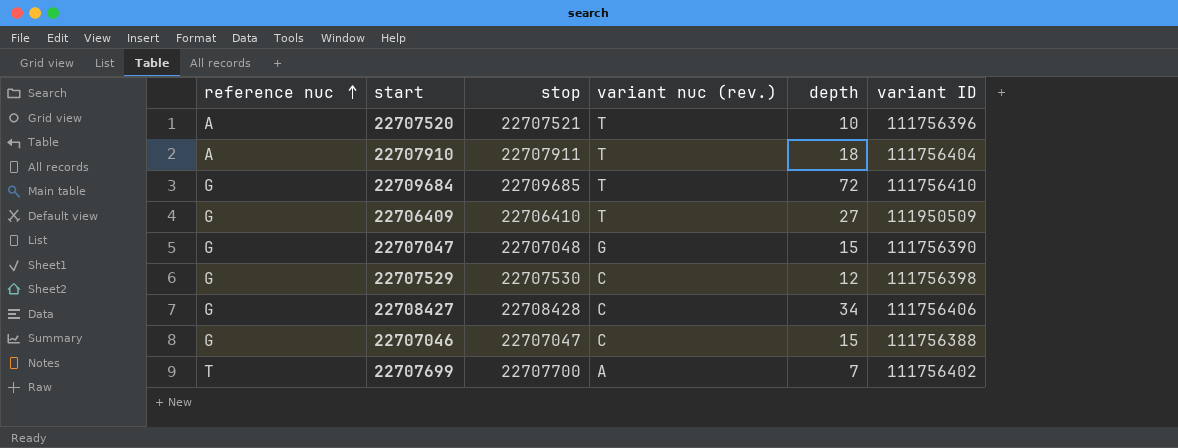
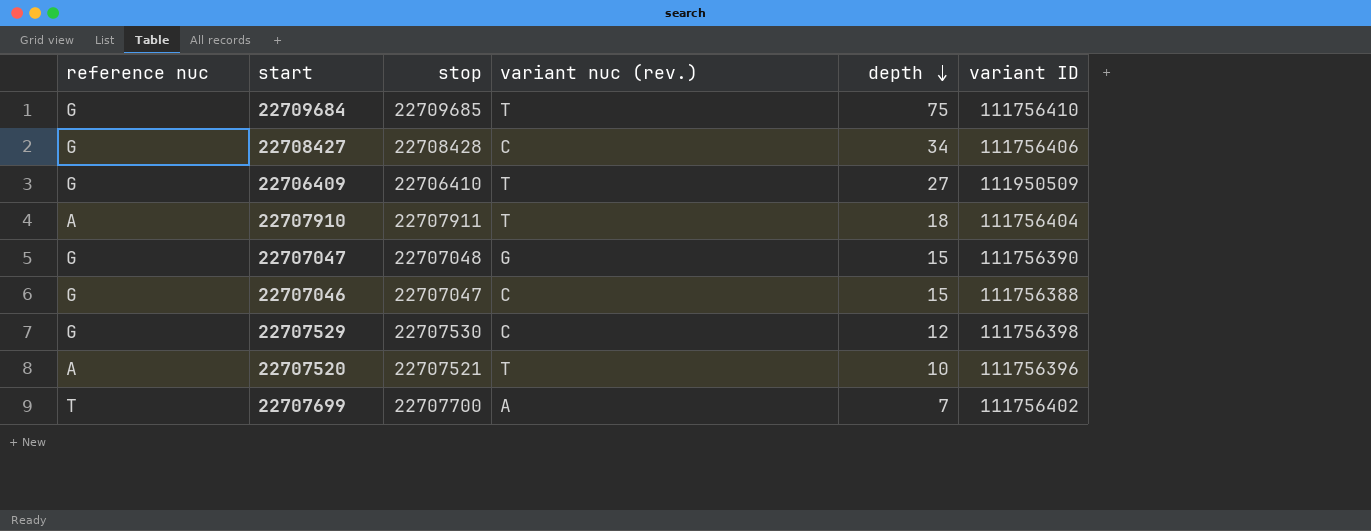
row order: reference nuc ascending -> depth descending
22709684 | depth: 72 -> 75

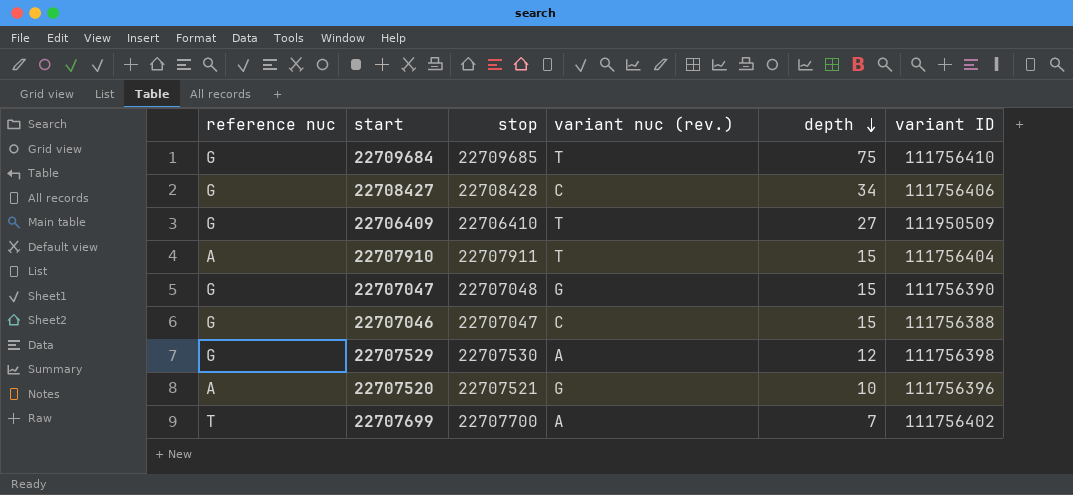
22707910 | depth: 18 -> 15
22707529 | variant nuc (rev.): C -> A
22707520 | variant nuc (rev.): T -> G

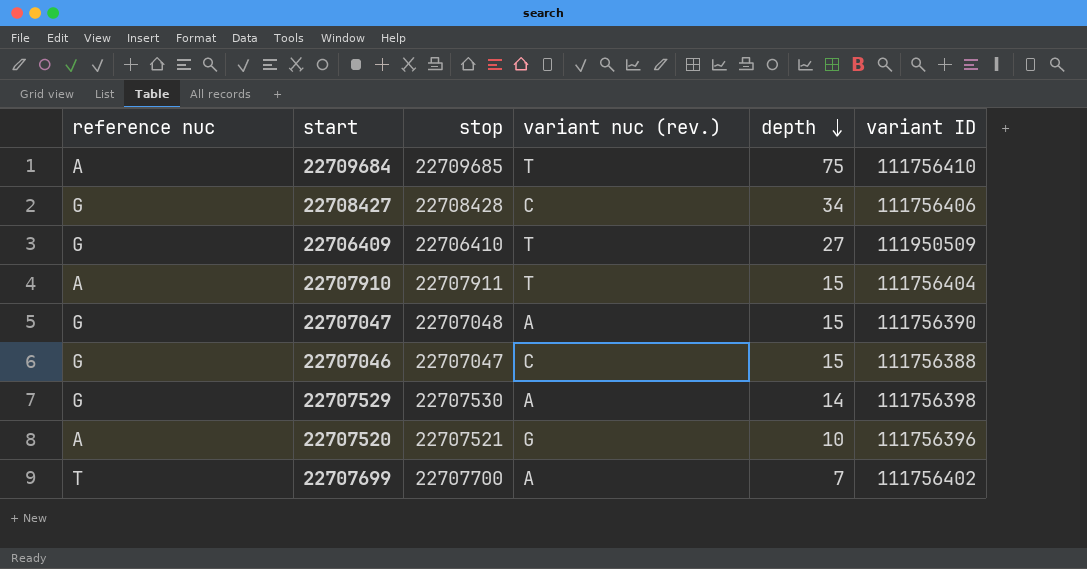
22709684 | reference nuc: G -> A
22707047 | variant nuc (rev.): G -> A
22707529 | depth: 12 -> 14

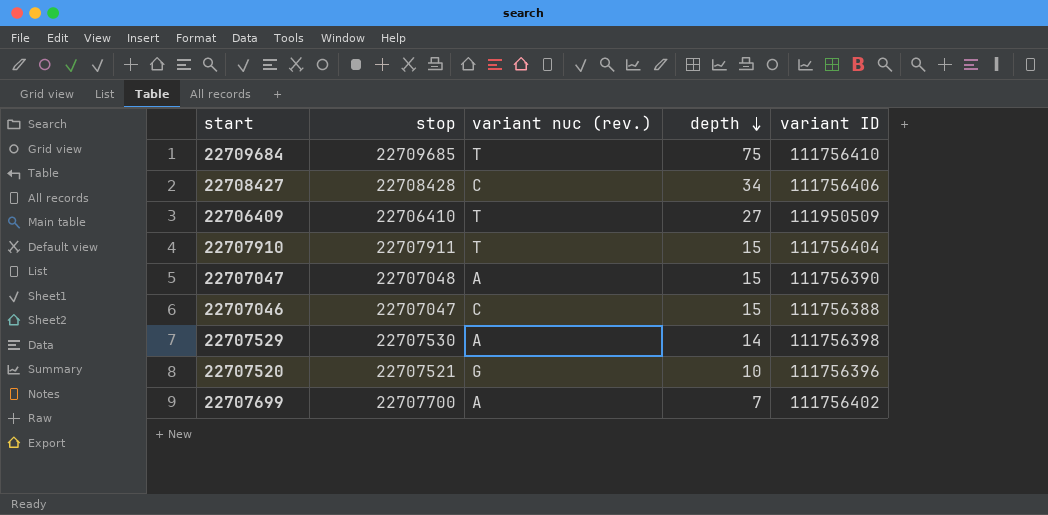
column reference nuc | position: 1 -> none

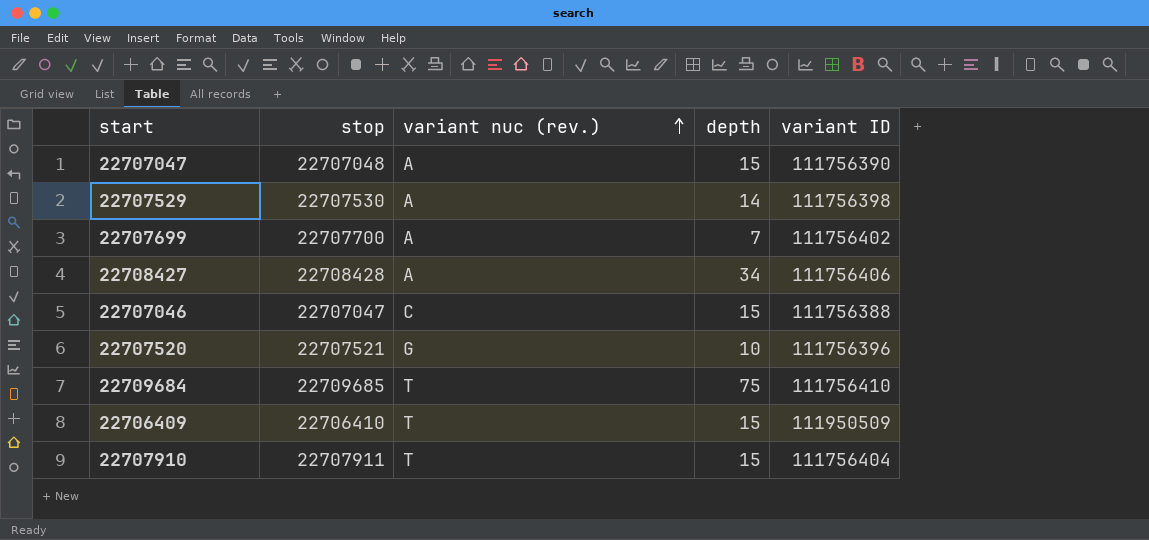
row order: depth descending -> variant nuc (rev.) ascending
22708427 | variant nuc (rev.): C -> A
22706409 | depth: 27 -> 15

